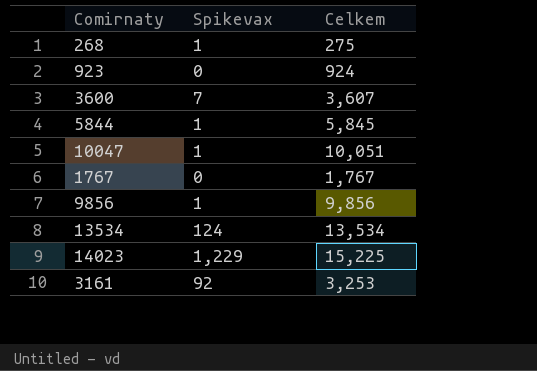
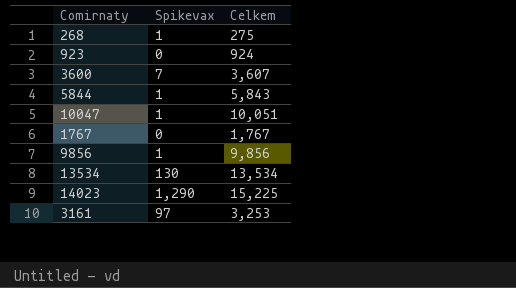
5844 | Celkem: 5,845 -> 5,843
13534 | Spikevax: 124 -> 130
14023 | Spikevax: 1,229 -> 1,290
3161 | Spikevax: 92 -> 97

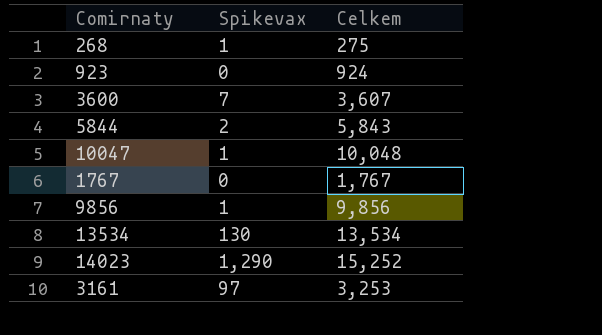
5844 | Spikevax: 1 -> 2
10047 | Celkem: 10,051 -> 10,048
14023 | Celkem: 15,225 -> 15,252

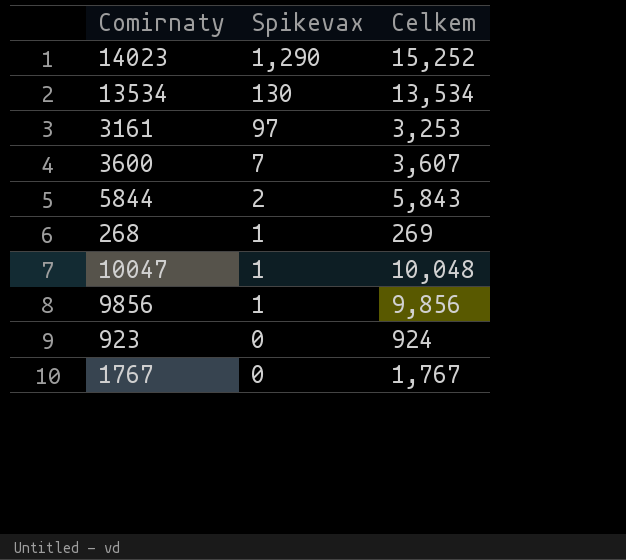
row order: none -> Spikevax descending
268 | Celkem: 275 -> 269

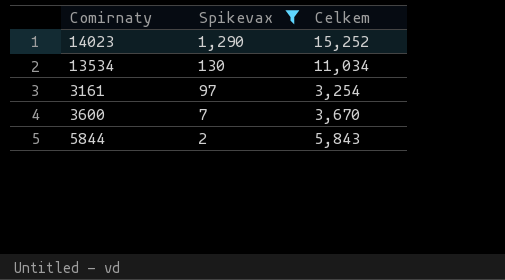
filter: none -> Spikevax >= 2
13534 | Celkem: 13,534 -> 11,034
3161 | Celkem: 3,253 -> 3,254
3600 | Celkem: 3,607 -> 3,670

